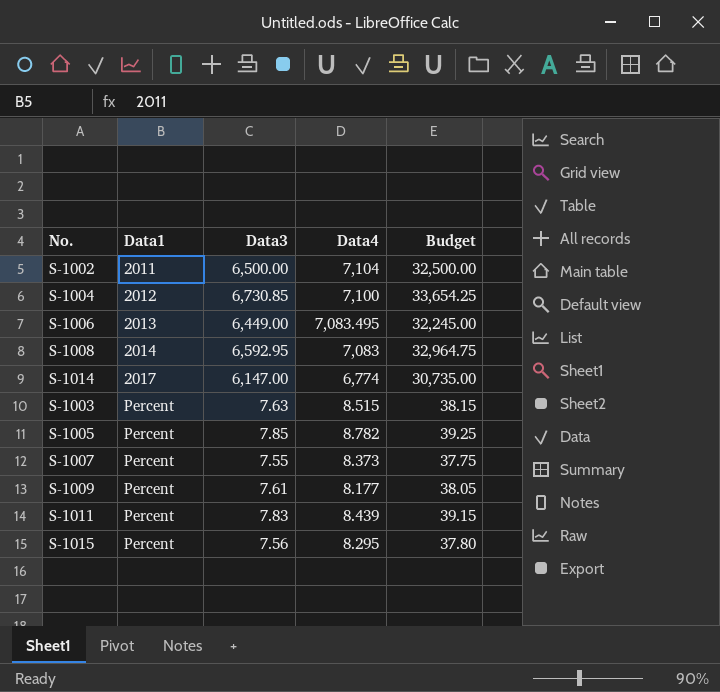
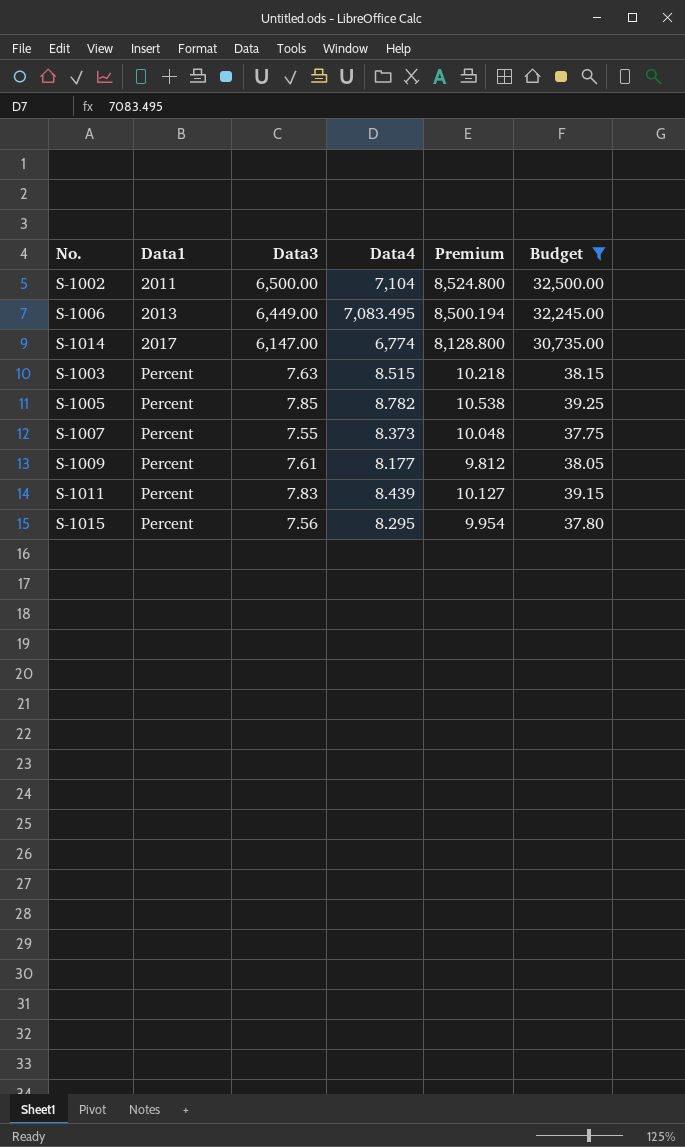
filter: none -> Budget <= 32,500.00
column Premium | formula: none -> [Data4] * 1.2

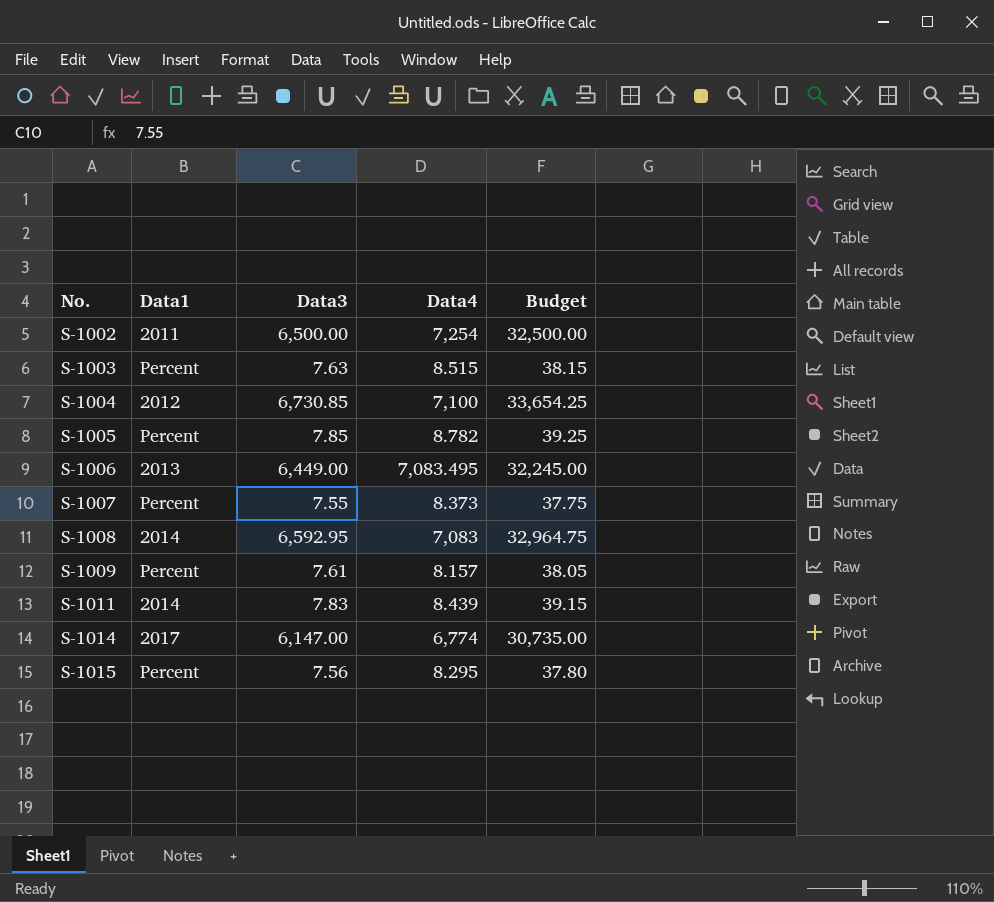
filter: Budget <= 32,500.00 -> none
row order: Data1 ascending -> No. ascending
column Premium | formula: [Data4] * 1.2 -> none
S-1002 | Data4: 7,104 -> 7,254
S-1009 | Data4: 8.177 -> 8.157
S-1011 | Data1: Percent -> 2014

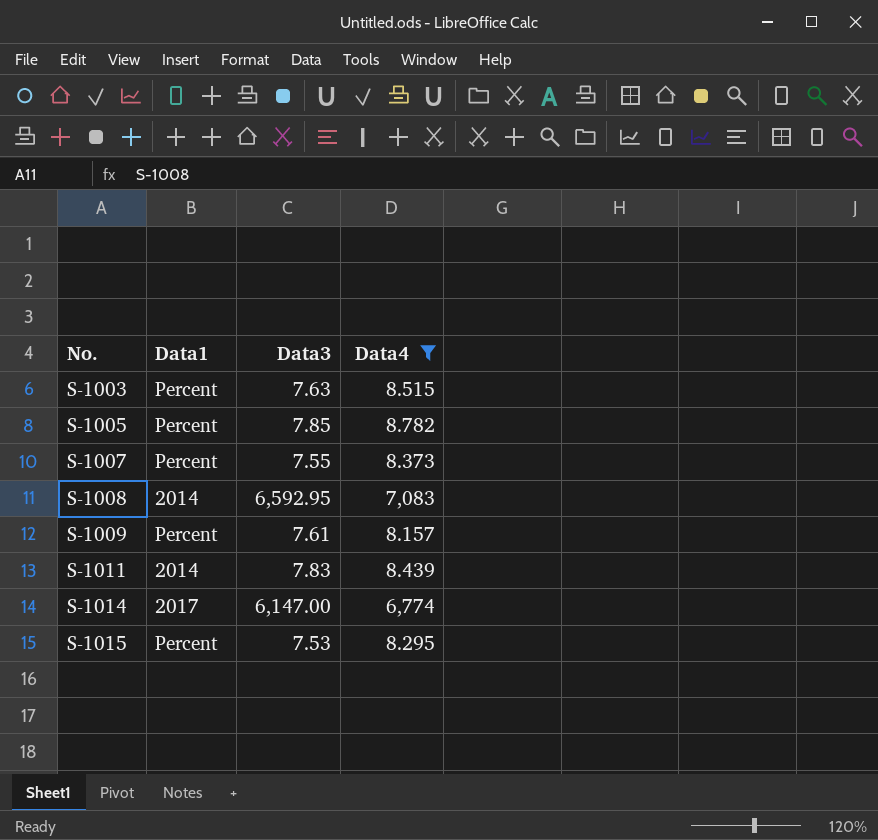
filter: none -> Data4 <= 7,083
column Budget | formula: [Data3] * 5 -> none
S-1015 | Data3: 7.56 -> 7.53

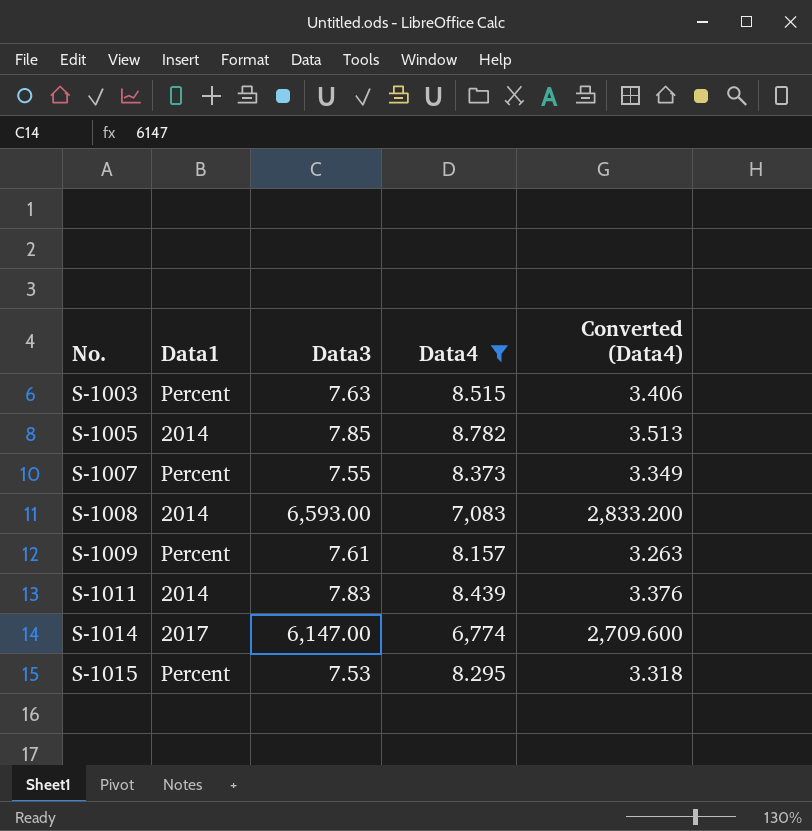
column Converted (Data4) | formula: none -> [Data4] * 0.4
S-1005 | Data1: Percent -> 2014
S-1008 | Data3: 6,592.95 -> 6,593.00

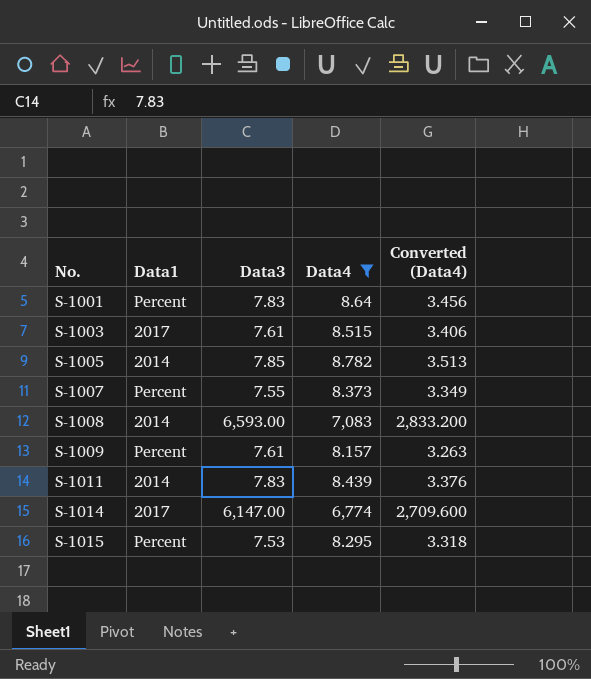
row S-1001: none -> Percent | 7.83 | 8.64 | 3.456
S-1003 | Data1: Percent -> 2017
S-1003 | Data3: 7.63 -> 7.61

